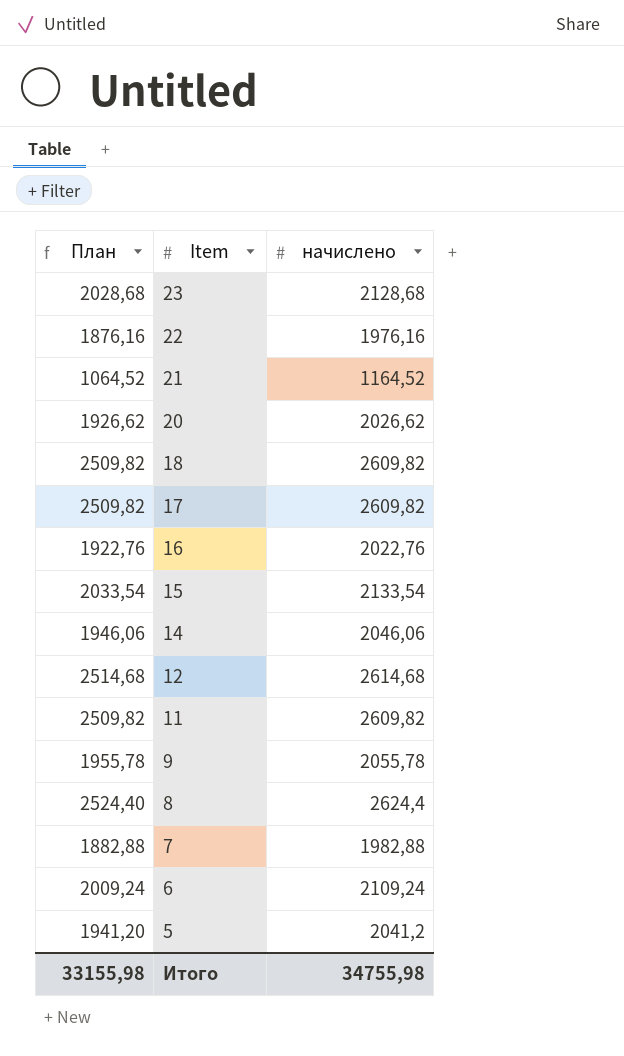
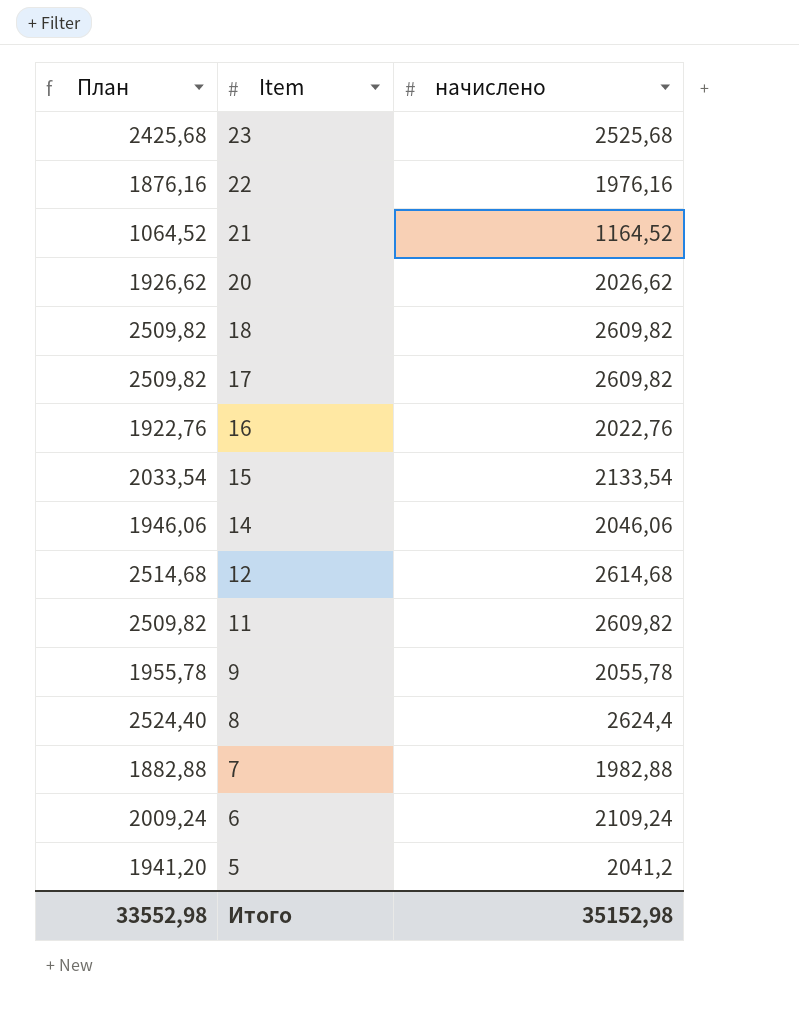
23 | План: 2028,68 -> 2425,68
23 | начислено: 2128,68 -> 2525,68
Итого | План: 33155,98 -> 33552,98
Итого | начислено: 34755,98 -> 35152,98

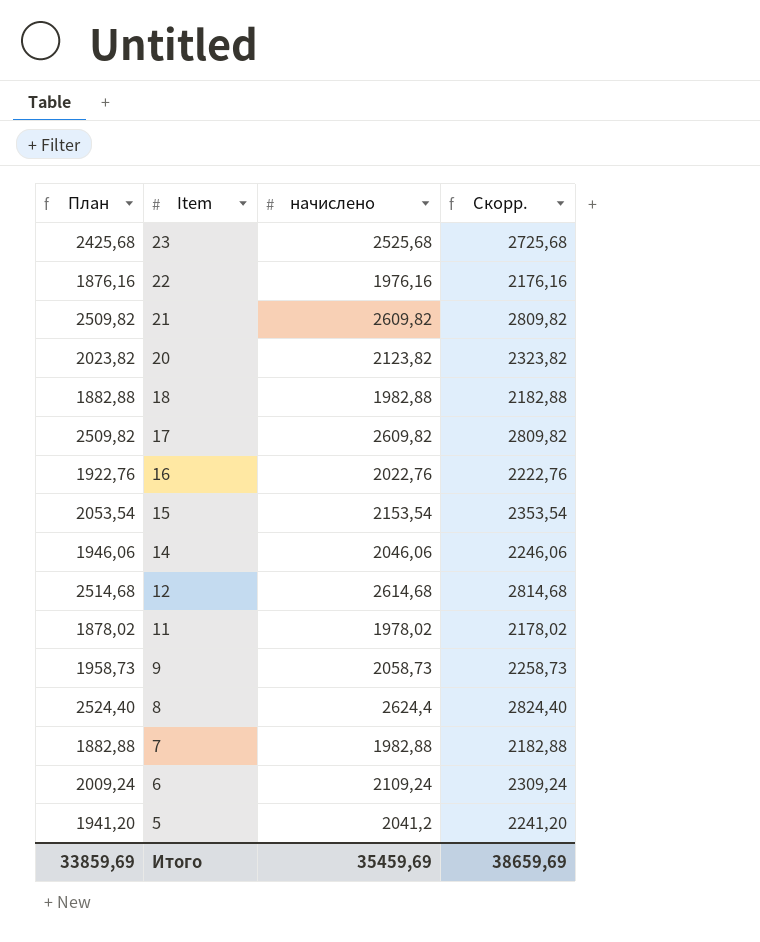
column Скорр. | formula: none -> [начислено] + 200
21 | План: 1064,52 -> 2509,82
21 | начислено: 1164,52 -> 2609,82
20 | План: 1926,62 -> 2023,82
20 | начислено: 2026,62 -> 2123,82
18 | План: 2509,82 -> 1882,88
18 | начислено: 2609,82 -> 1982,88
15 | План: 2033,54 -> 2053,54
15 | начислено: 2133,54 -> 2153,54
11 | План: 2509,82 -> 1878,02
11 | начислено: 2609,82 -> 1978,02
9 | План: 1955,78 -> 1958,73
9 | начислено: 2055,78 -> 2058,73
Итого | План: 33552,98 -> 33859,69
Итого | начислено: 35152,98 -> 35459,69

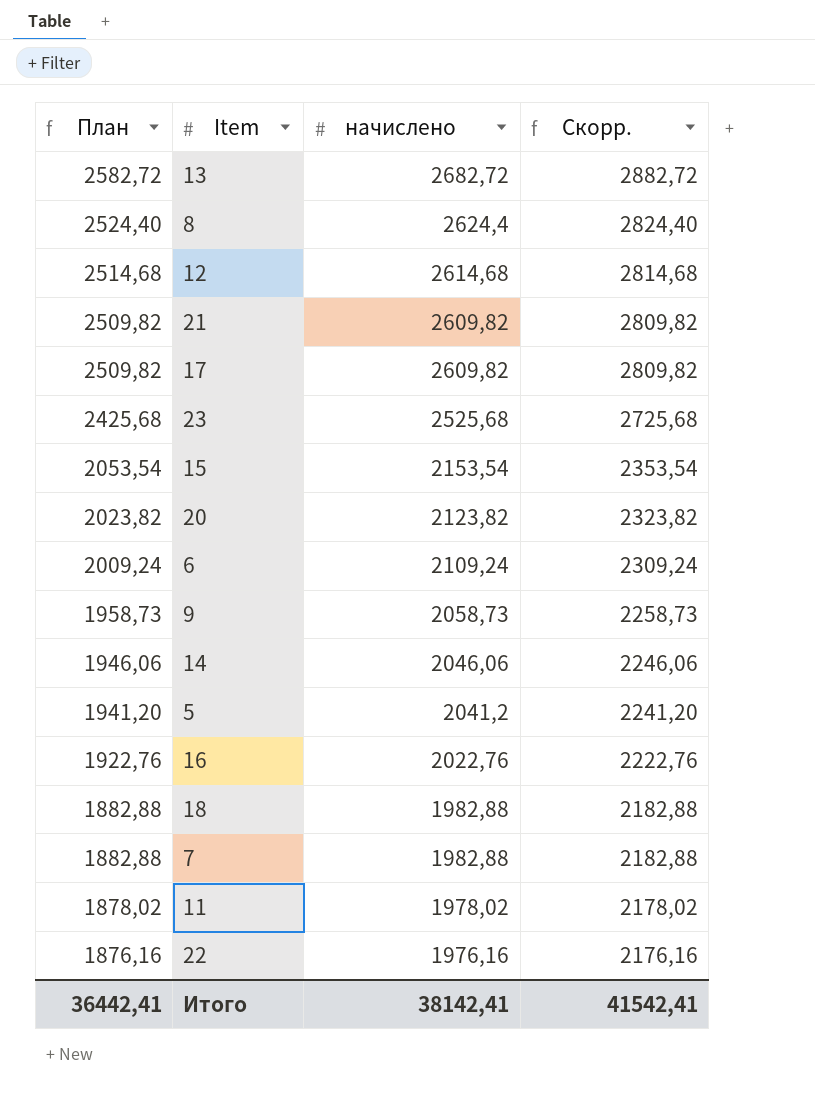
row order: Item descending -> План descending
row 13: none -> 2582,72 | 2682,72 | 2882,72
Итого | План: 33859,69 -> 36442,41
Итого | начислено: 35459,69 -> 38142,41
Итого | Скорр.: 38659,69 -> 41542,41

